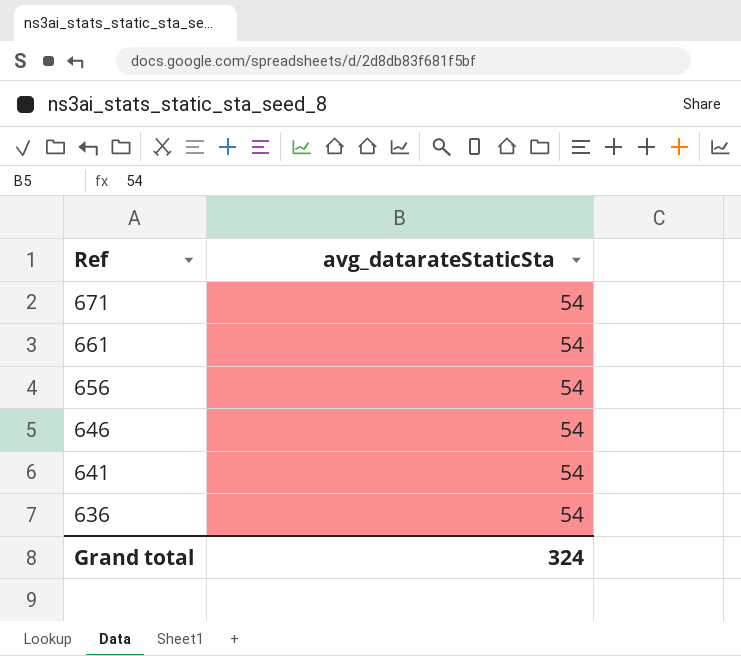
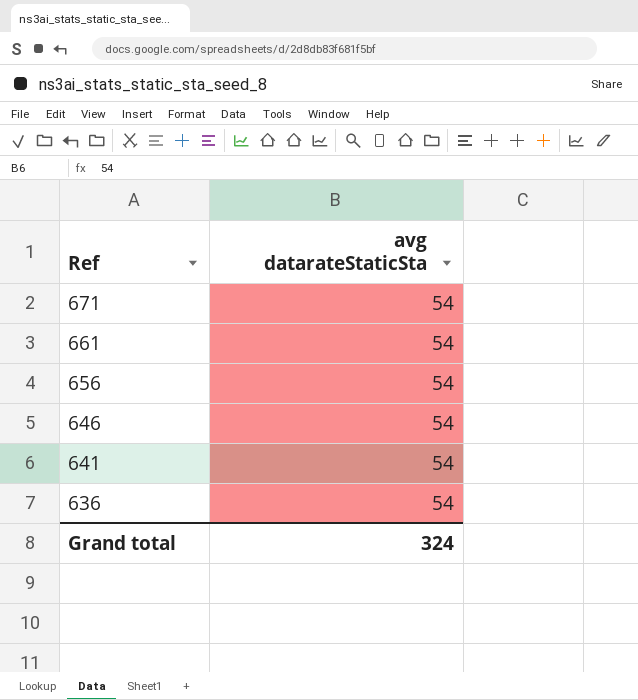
column name: avg_datarateStaticSta -> avg datarateStaticSta

